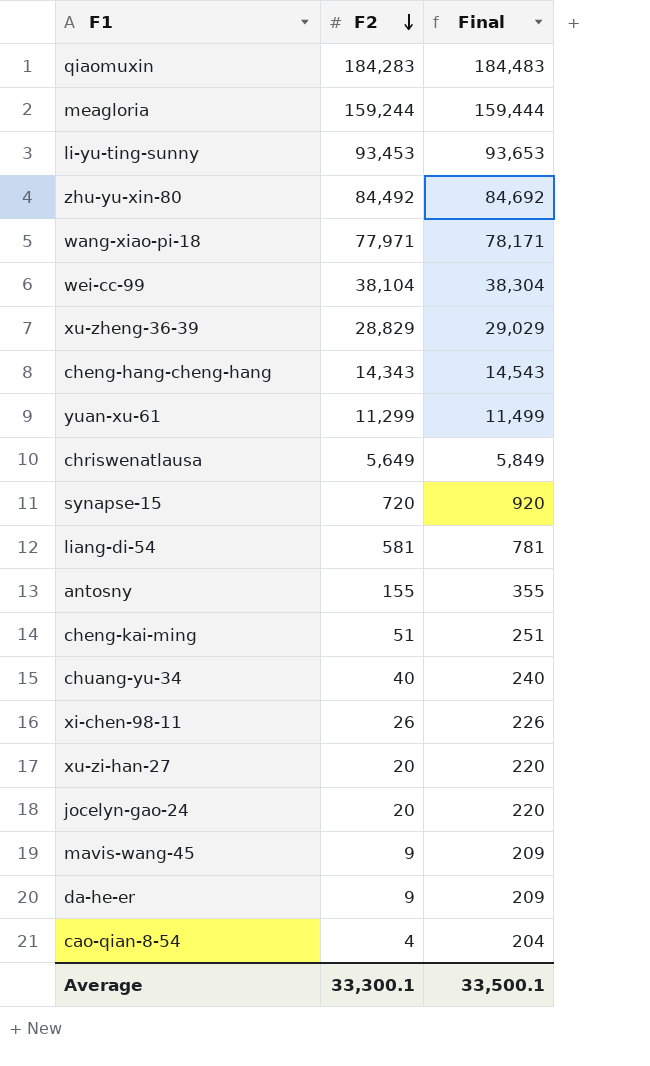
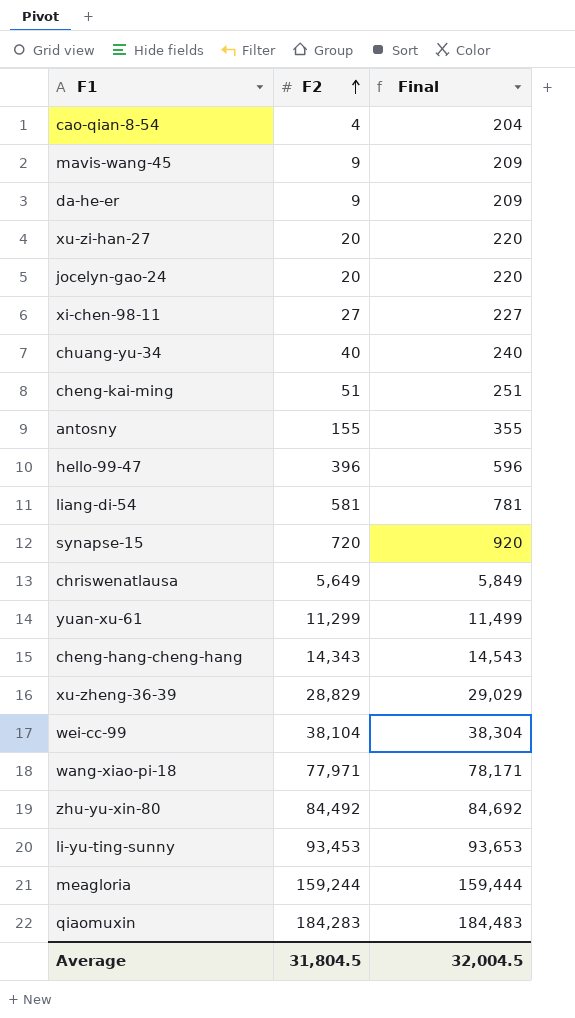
row order: F2 descending -> F2 ascending
xi-chen-98-11 | F2: 26 -> 27
xi-chen-98-11 | Final: 226 -> 227
row hello-99-47: none -> 396 | 596
Average | F2: 33,300.1 -> 31,804.5
Average | Final: 33,500.1 -> 32,004.5

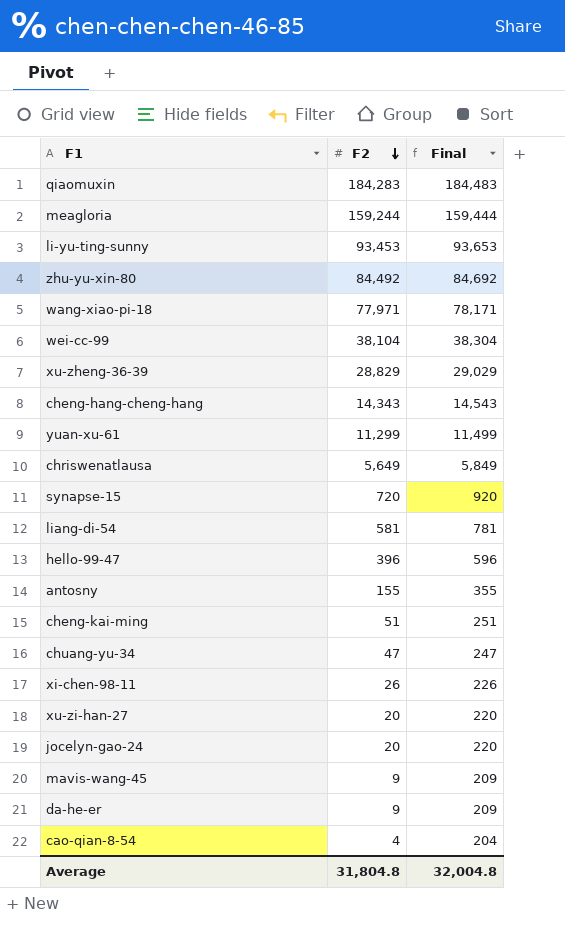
row order: F2 ascending -> F2 descending
chuang-yu-34 | F2: 40 -> 47
chuang-yu-34 | Final: 240 -> 247
xi-chen-98-11 | F2: 27 -> 26
xi-chen-98-11 | Final: 227 -> 226
Average | F2: 31,804.5 -> 31,804.8
Average | Final: 32,004.5 -> 32,004.8

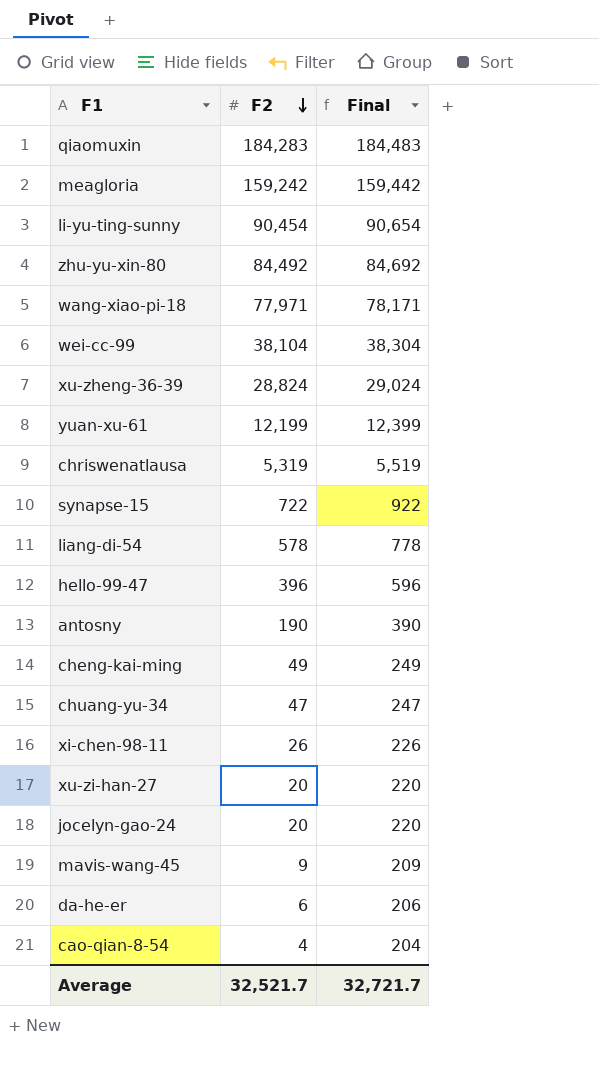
row cheng-hang-cheng-hang: 14,343 | 14,543 -> none
meagloria | F2: 159,244 -> 159,242
meagloria | Final: 159,444 -> 159,442
li-yu-ting-sunny | F2: 93,453 -> 90,454
li-yu-ting-sunny | Final: 93,653 -> 90,654
xu-zheng-36-39 | F2: 28,829 -> 28,824
xu-zheng-36-39 | Final: 29,029 -> 29,024
yuan-xu-61 | F2: 11,299 -> 12,199
yuan-xu-61 | Final: 11,499 -> 12,399
chriswenatlausa | F2: 5,649 -> 5,319
chriswenatlausa | Final: 5,849 -> 5,519
synapse-15 | F2: 720 -> 722
synapse-15 | Final: 920 -> 922
liang-di-54 | F2: 581 -> 578
liang-di-54 | Final: 781 -> 778
antosny | F2: 155 -> 190
antosny | Final: 355 -> 390
cheng-kai-ming | F2: 51 -> 49
cheng-kai-ming | Final: 251 -> 249
da-he-er | F2: 9 -> 6
da-he-er | Final: 209 -> 206
Average | F2: 31,804.8 -> 32,521.7
Average | Final: 32,004.8 -> 32,721.7

